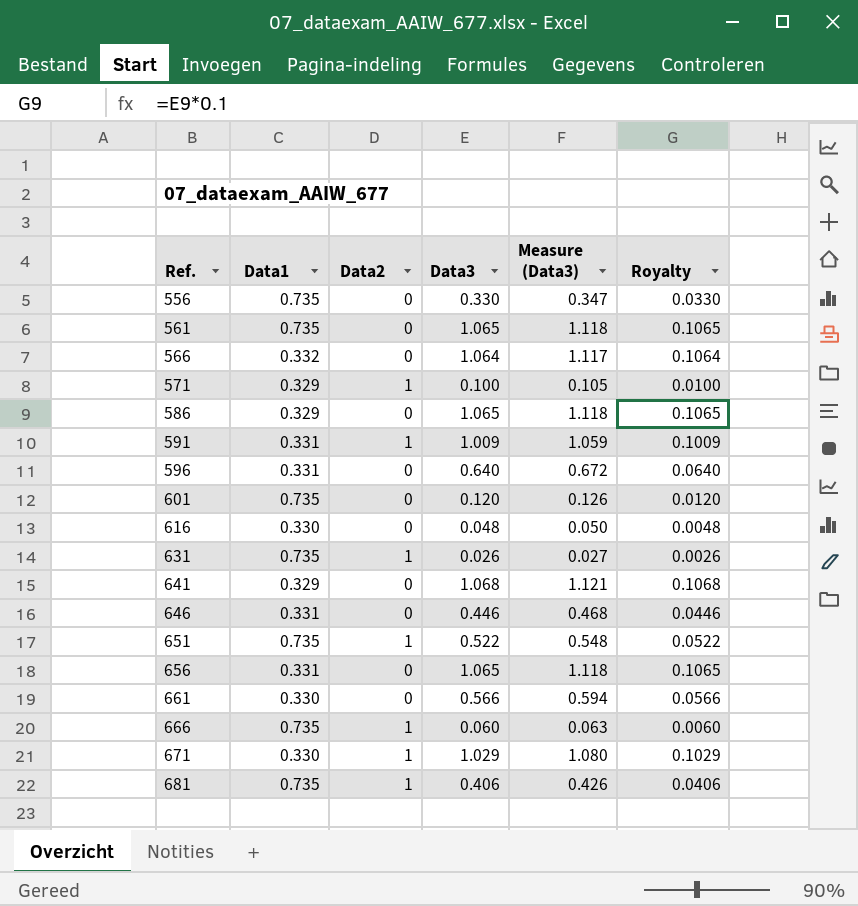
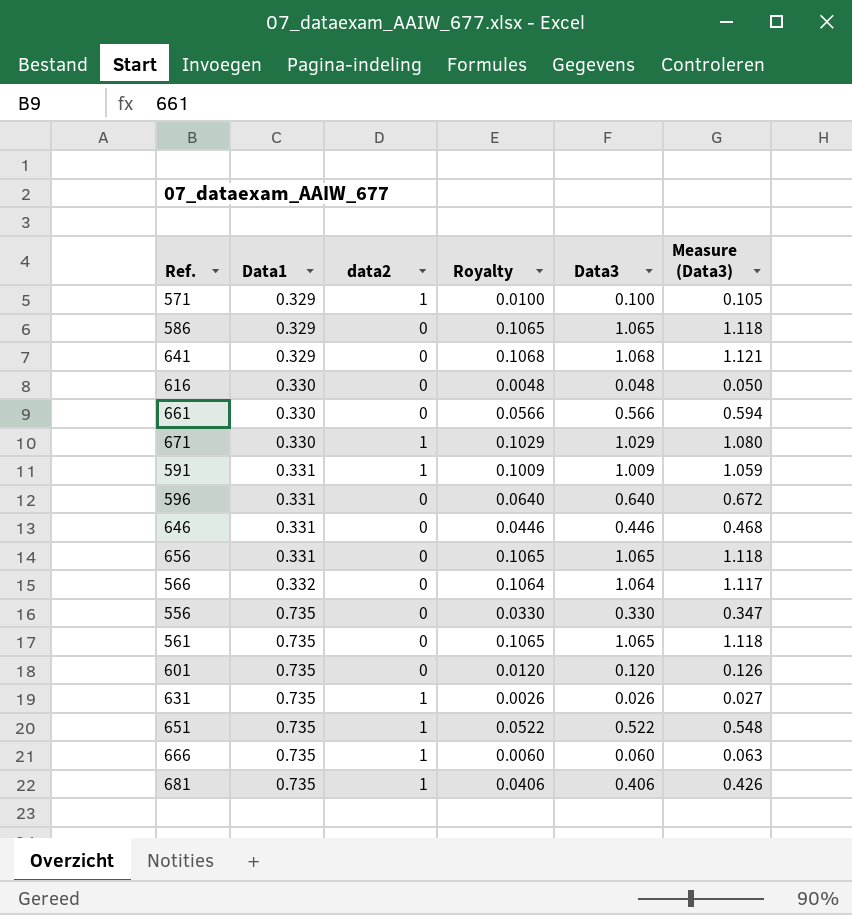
row order: Ref. ascending -> Data1 ascending
column name: Data2 -> data2
column Royalty | position: 6 -> 4

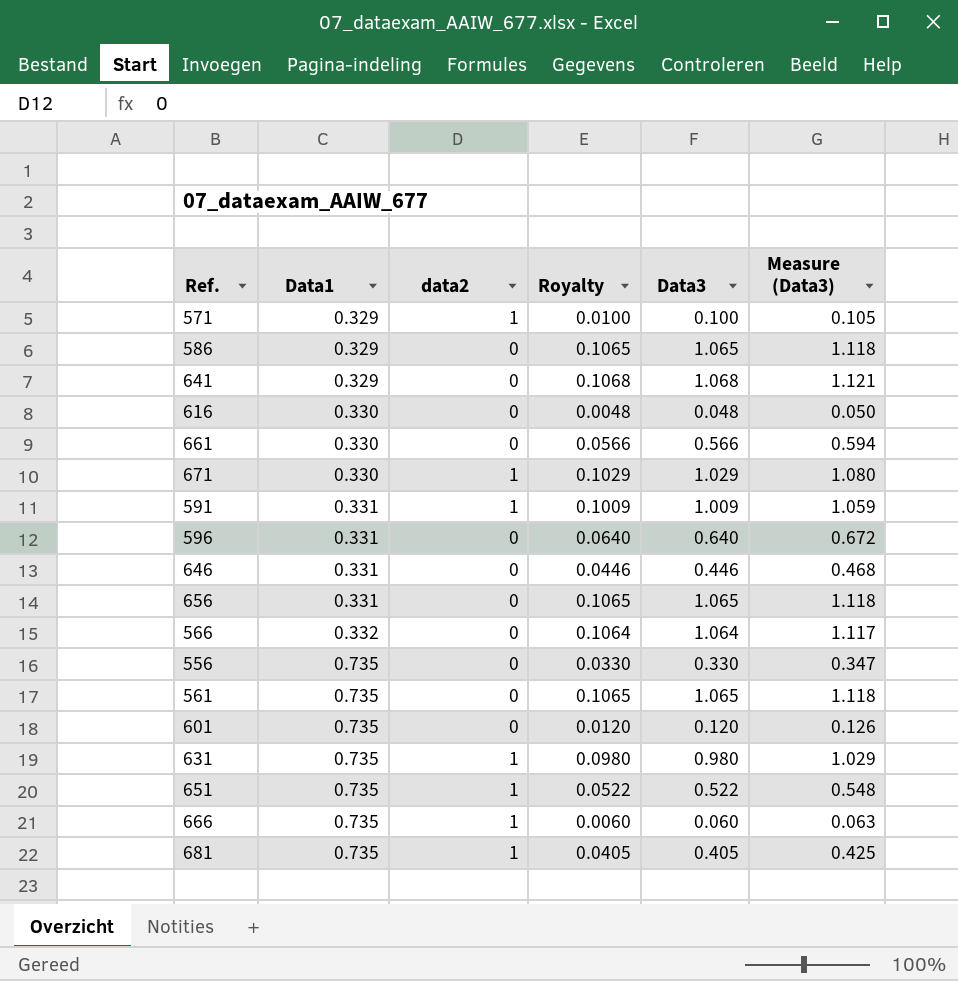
631 | Royalty: 0.0026 -> 0.0980
631 | Data3: 0.026 -> 0.980
631 | Measure (Data3): 0.027 -> 1.029
681 | Royalty: 0.0406 -> 0.0405
681 | Data3: 0.406 -> 0.405
681 | Measure (Data3): 0.426 -> 0.425

